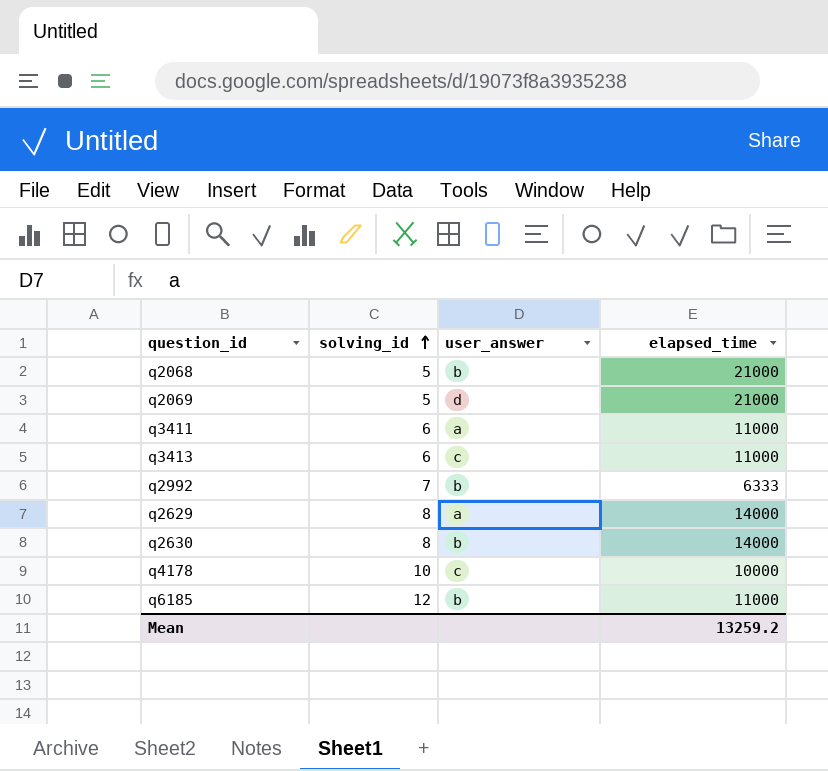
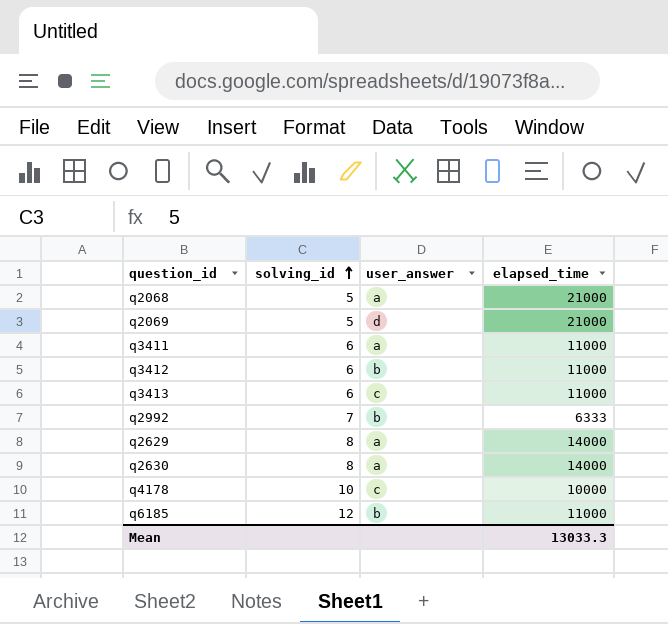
q2068 | user_answer: b -> a
row q3412: none -> 6 | b | 11000
q2630 | user_answer: b -> a
Mean | elapsed_time: 13259.2 -> 13033.3

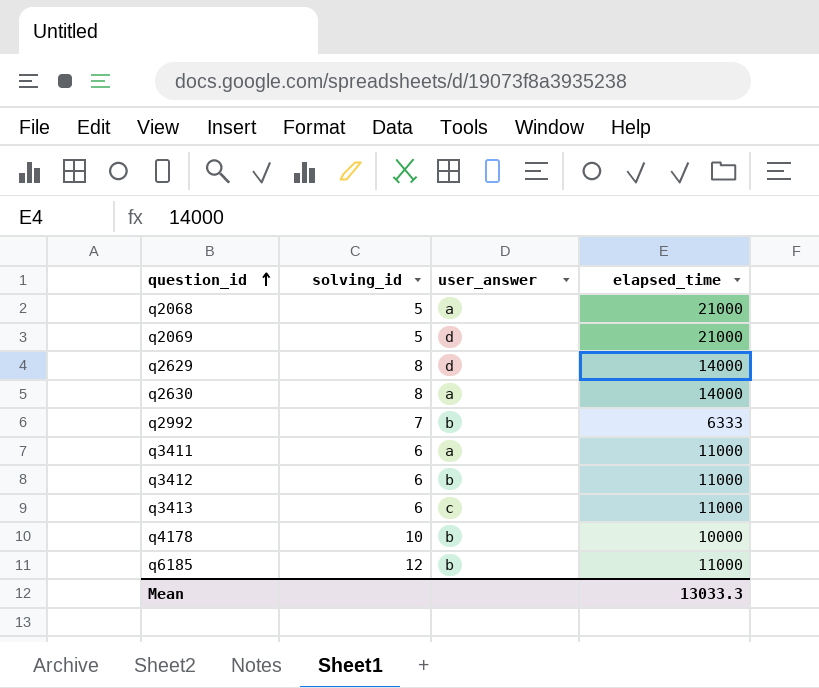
row order: solving_id ascending -> question_id ascending
q2629 | user_answer: a -> d
q4178 | user_answer: c -> b

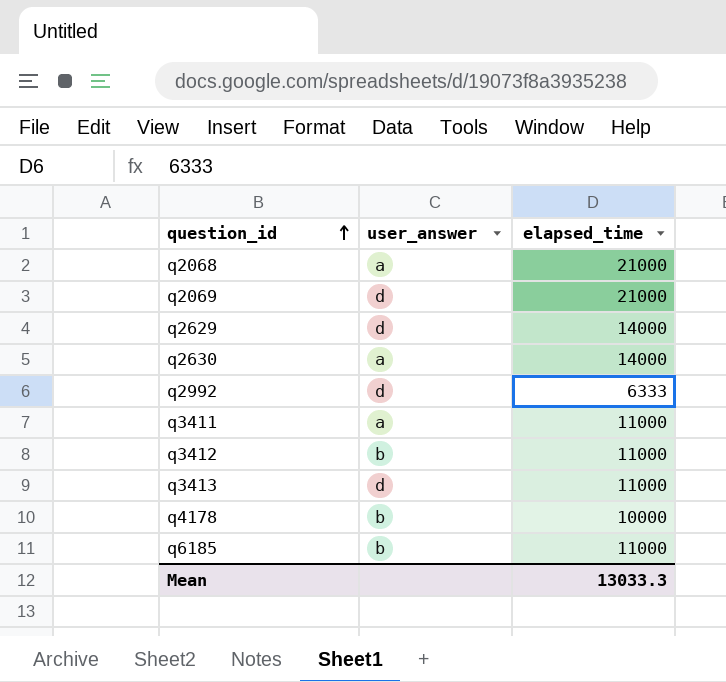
column solving_id | position: 2 -> none
q2992 | user_answer: b -> d
q3413 | user_answer: c -> d

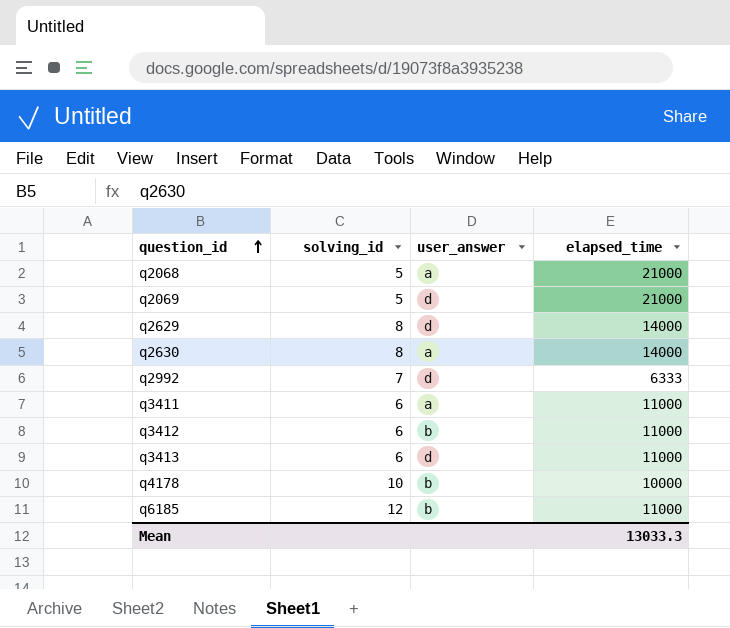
column solving_id | position: none -> 2

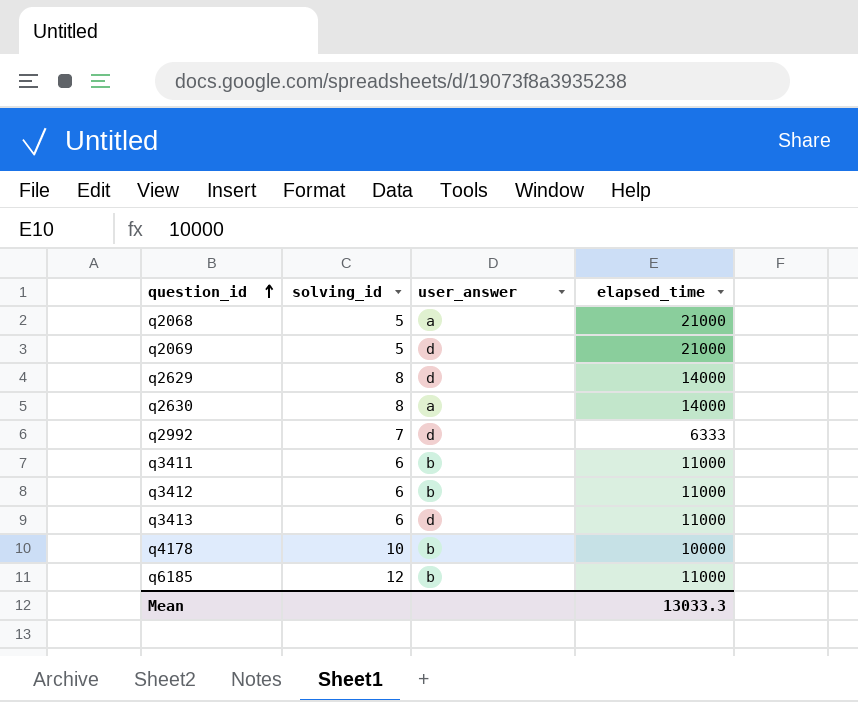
q3411 | user_answer: a -> b

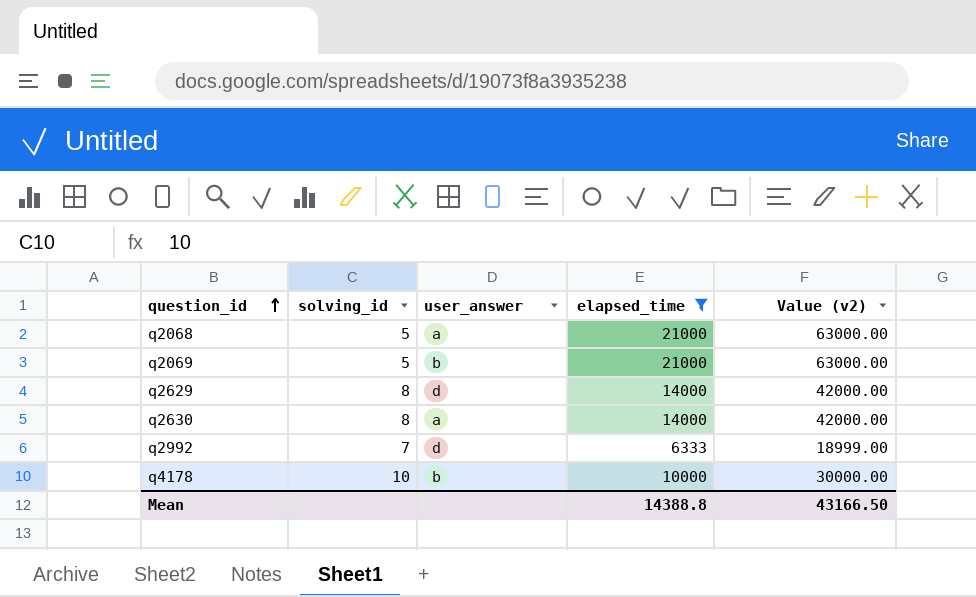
filter: none -> elapsed_time != 11000
column Value (v2) | formula: none -> [elapsed_time] * 3
q2069 | user_answer: d -> b
Mean | elapsed_time: 13033.3 -> 14388.8

